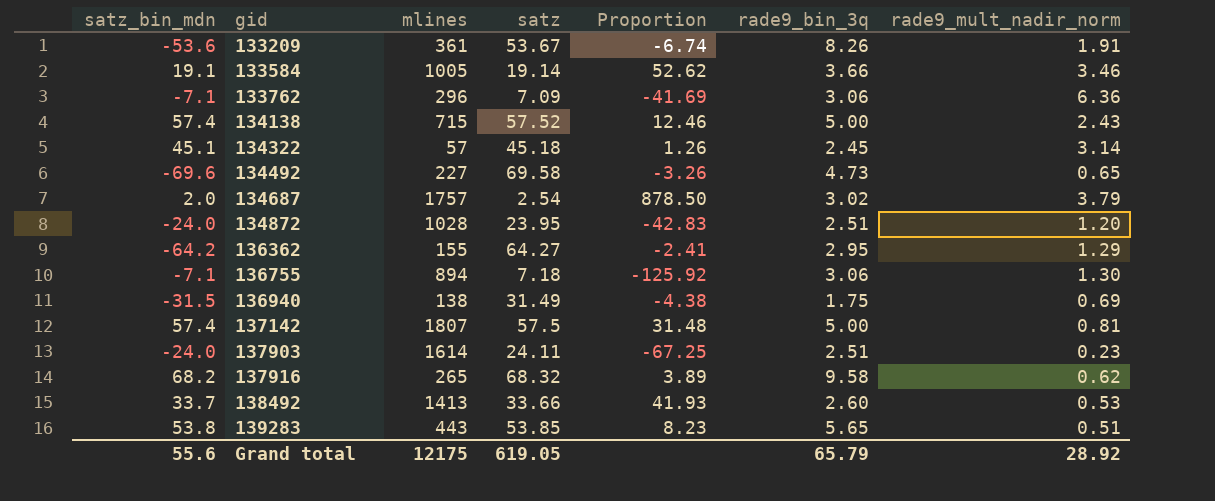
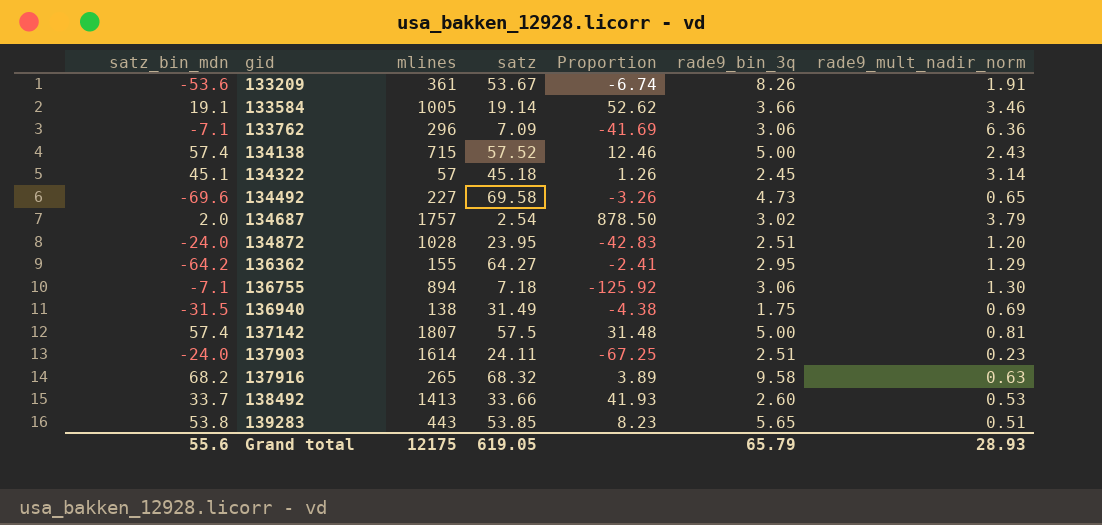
137916 | rade9_mult_nadir_norm: 0.62 -> 0.63
Grand total | rade9_mult_nadir_norm: 28.92 -> 28.93

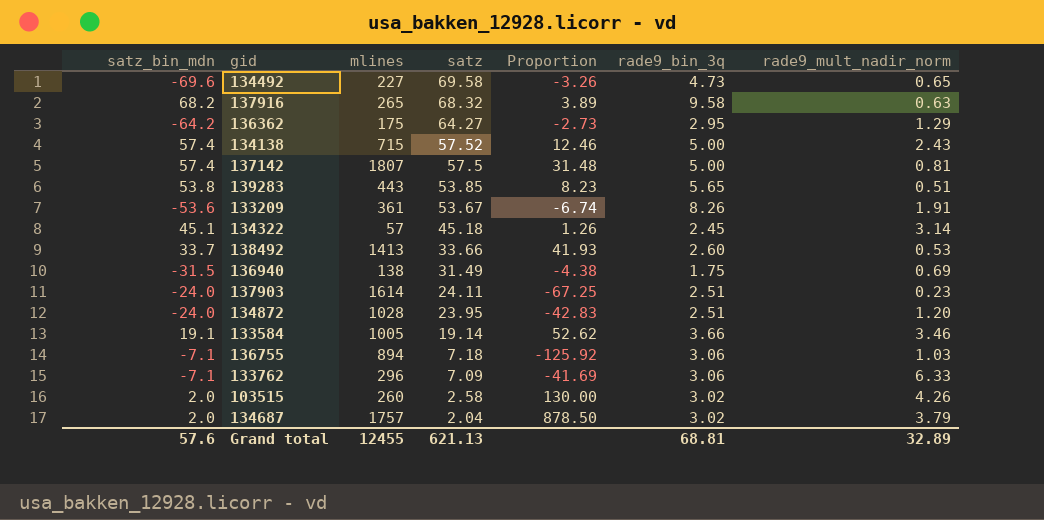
row order: gid ascending -> satz descending
136362 | mlines: 155 -> 175
136362 | Proportion: -2.41 -> -2.73
136755 | rade9_mult_nadir_norm: 1.30 -> 1.03
133762 | rade9_mult_nadir_norm: 6.36 -> 6.33
row 103515: none -> 2.0 | 260 | 2.58 | 130.00 | 3.02 | 4.26
134687 | satz: 2.54 -> 2.04
Grand total | satz_bin_mdn: 55.6 -> 57.6
Grand total | mlines: 12175 -> 12455
Grand total | satz: 619.05 -> 621.13
Grand total | rade9_bin_3q: 65.79 -> 68.81
Grand total | rade9_mult_nadir_norm: 28.93 -> 32.89

